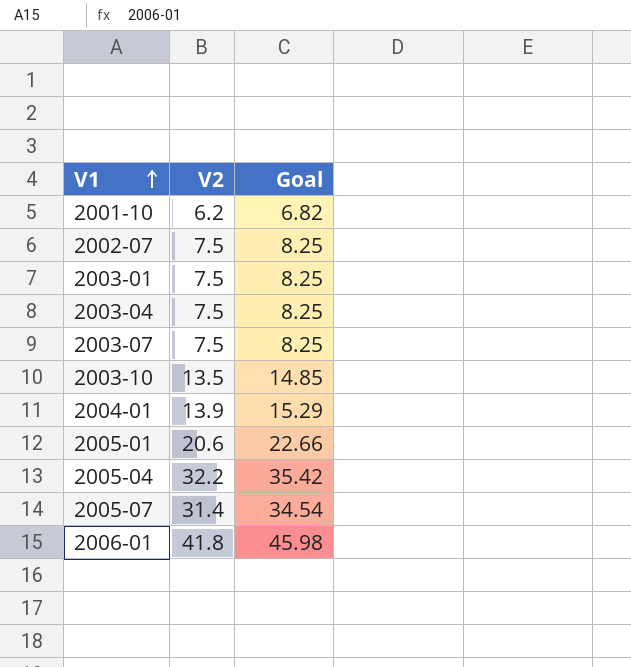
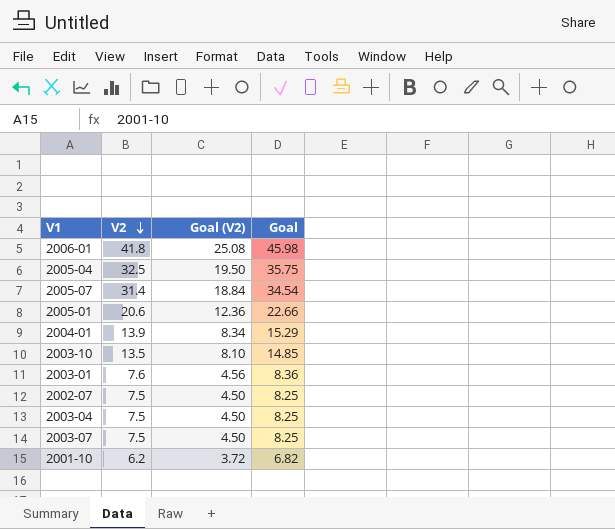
row order: V1 ascending -> V2 descending
column Goal (V2) | formula: none -> [V2] * 0.6
2005-04 | V2: 32.2 -> 32.5
2005-04 | Goal: 35.42 -> 35.75
2003-01 | V2: 7.5 -> 7.6
2003-01 | Goal: 8.25 -> 8.36

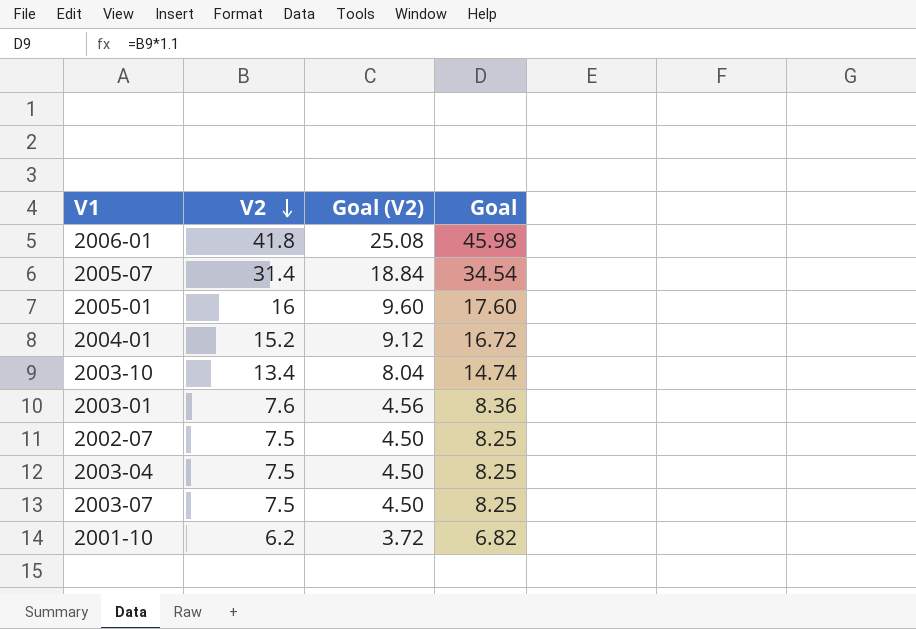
row 2005-04: 32.5 | 19.50 | 35.75 -> none
2005-01 | V2: 20.6 -> 16
2005-01 | Goal (V2): 12.36 -> 9.60
2005-01 | Goal: 22.66 -> 17.60
2004-01 | V2: 13.9 -> 15.2
2004-01 | Goal (V2): 8.34 -> 9.12
2004-01 | Goal: 15.29 -> 16.72
2003-10 | V2: 13.5 -> 13.4
2003-10 | Goal (V2): 8.10 -> 8.04
2003-10 | Goal: 14.85 -> 14.74

